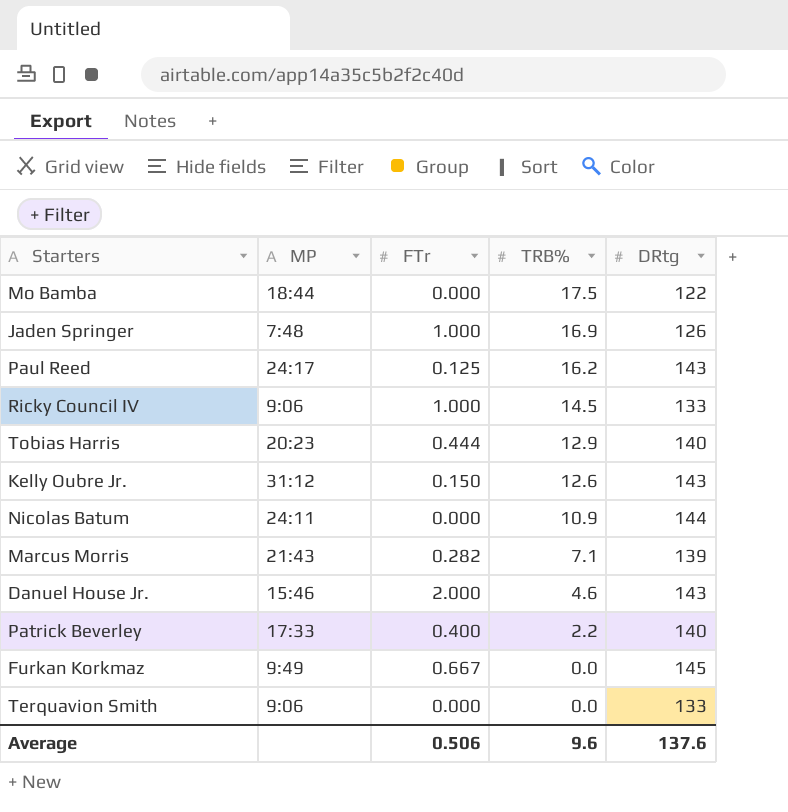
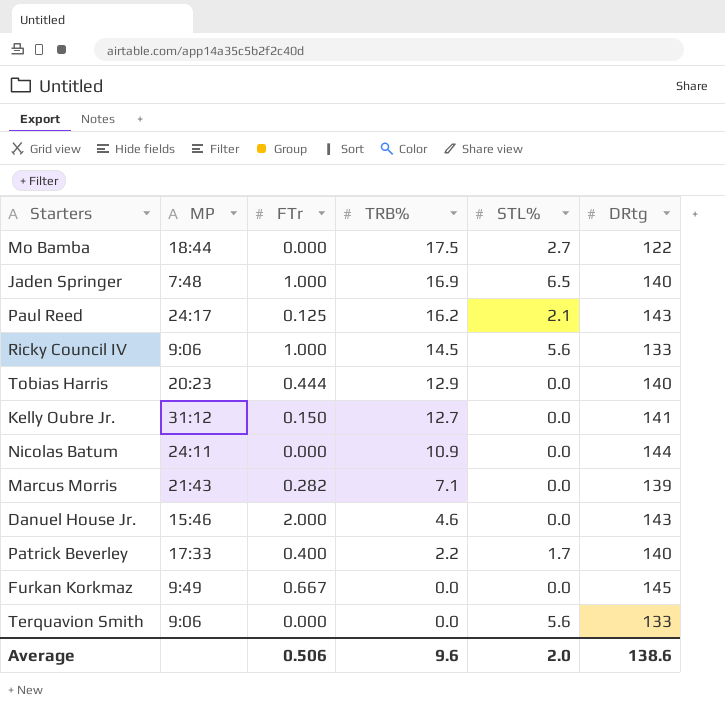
column STL% | position: none -> 5
Jaden Springer | DRtg: 126 -> 140
Kelly Oubre Jr. | TRB%: 12.6 -> 12.7
Kelly Oubre Jr. | DRtg: 143 -> 141
Average | DRtg: 137.6 -> 138.6

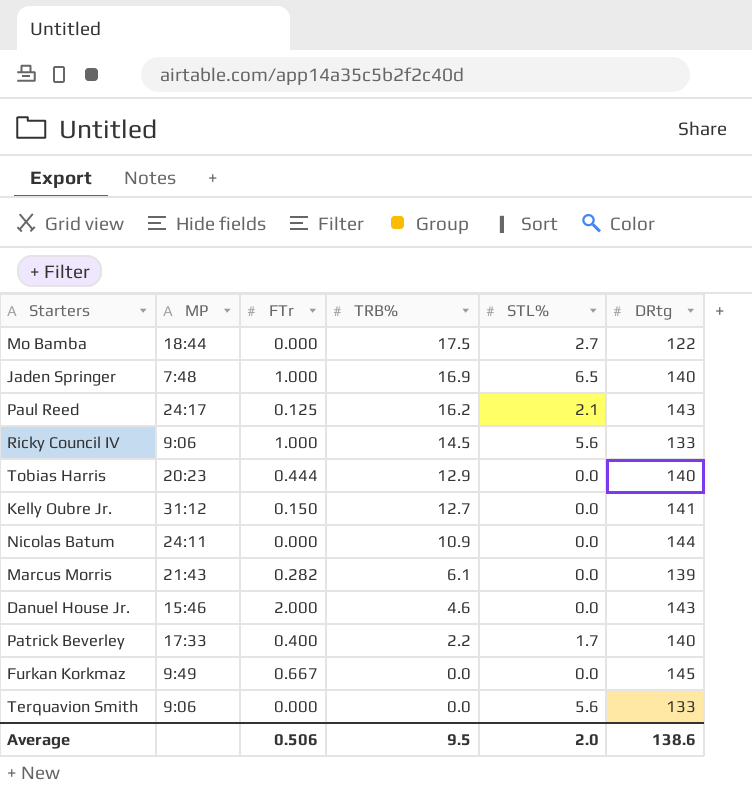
Marcus Morris | TRB%: 7.1 -> 6.1
Average | TRB%: 9.6 -> 9.5

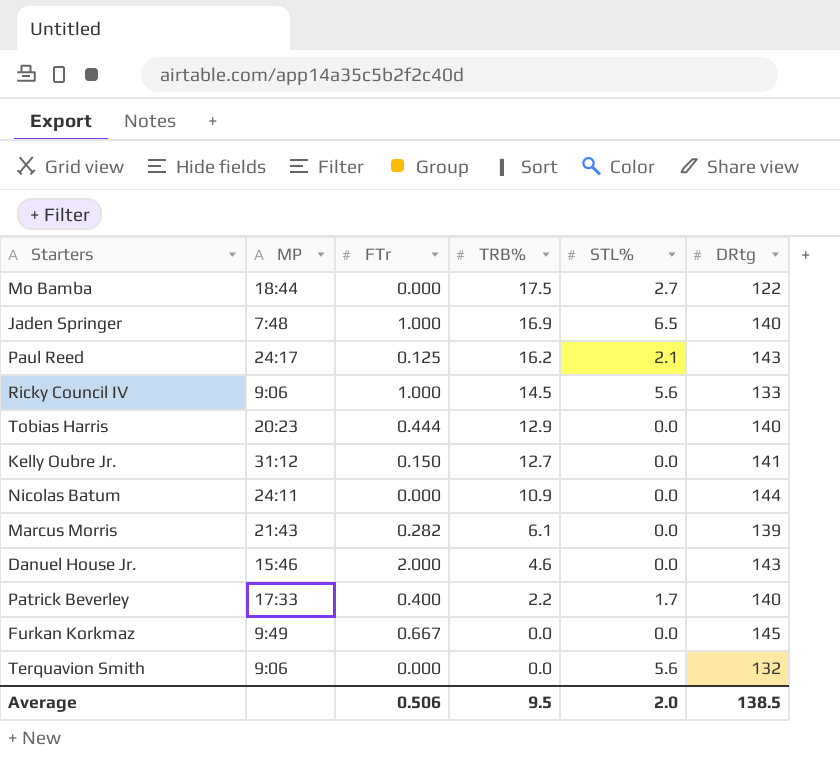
Terquavion Smith | DRtg: 133 -> 132
Average | DRtg: 138.6 -> 138.5

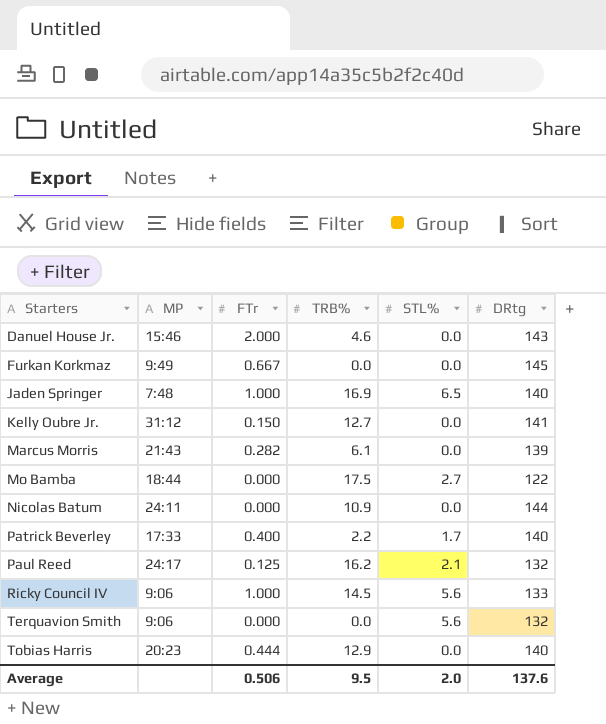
row order: TRB% descending -> Starters ascending
Paul Reed | DRtg: 143 -> 132
Average | DRtg: 138.5 -> 137.6

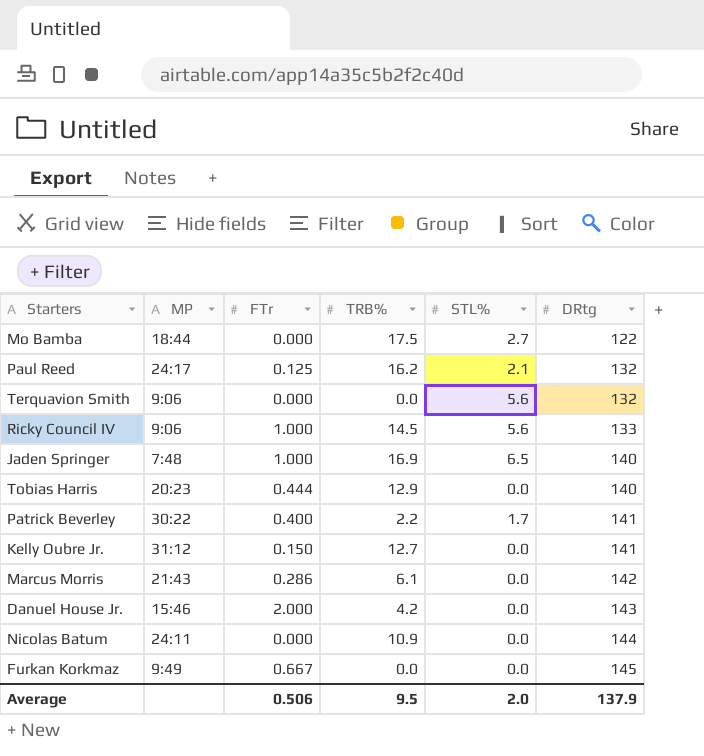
row order: Starters ascending -> DRtg ascending
Patrick Beverley | MP: 17:33 -> 30:22
Patrick Beverley | DRtg: 140 -> 141
Marcus Morris | FTr: 0.282 -> 0.286
Marcus Morris | DRtg: 139 -> 142
Danuel House Jr. | TRB%: 4.6 -> 4.2
Average | DRtg: 137.6 -> 137.9

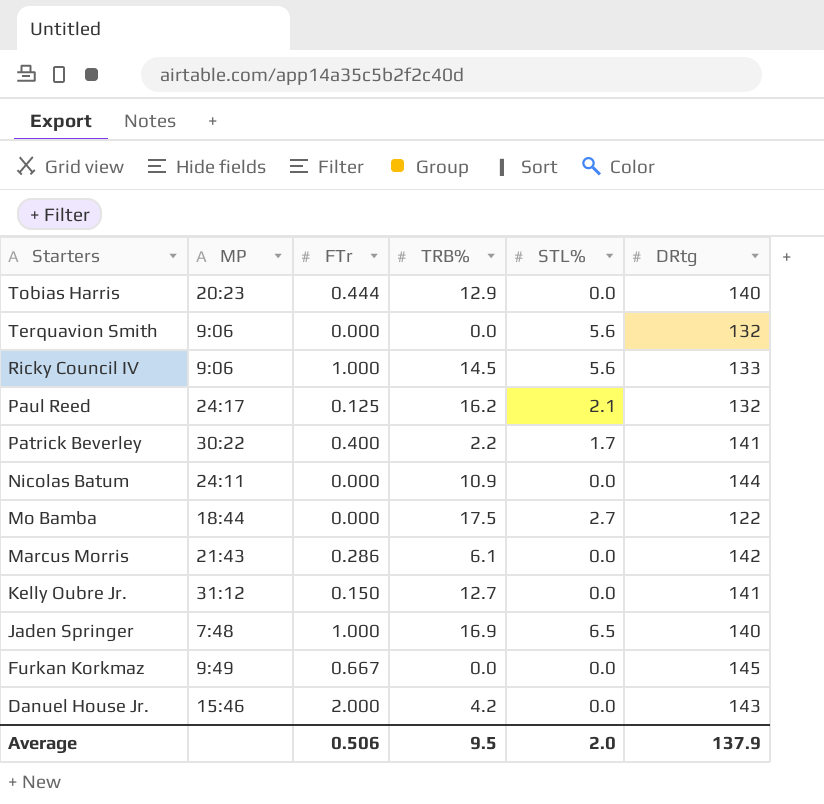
row order: DRtg ascending -> Starters descending

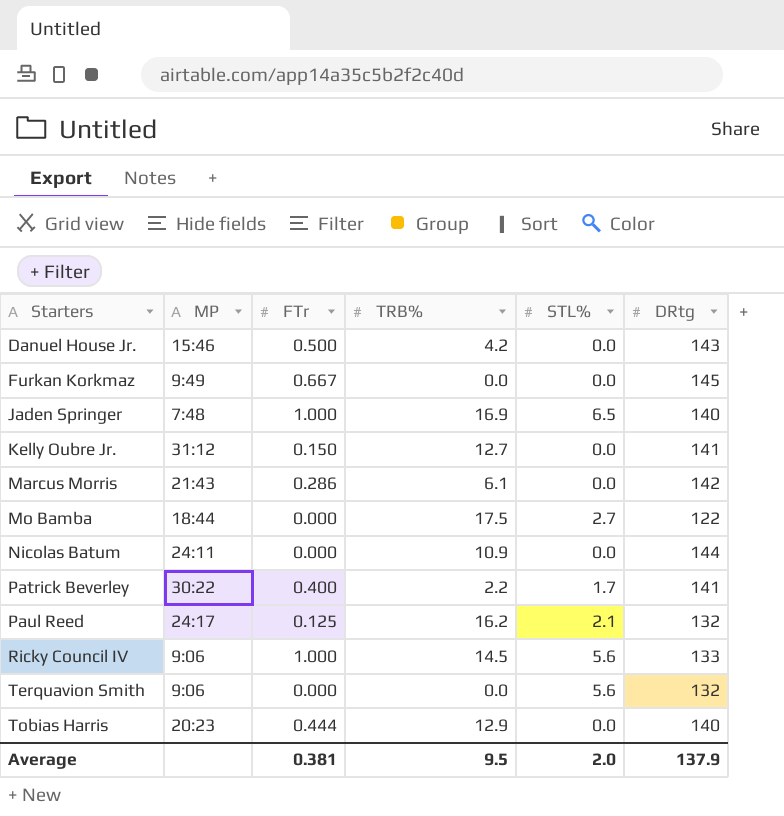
row order: Starters descending -> Starters ascending
Danuel House Jr. | FTr: 2.000 -> 0.500
Average | FTr: 0.506 -> 0.381

